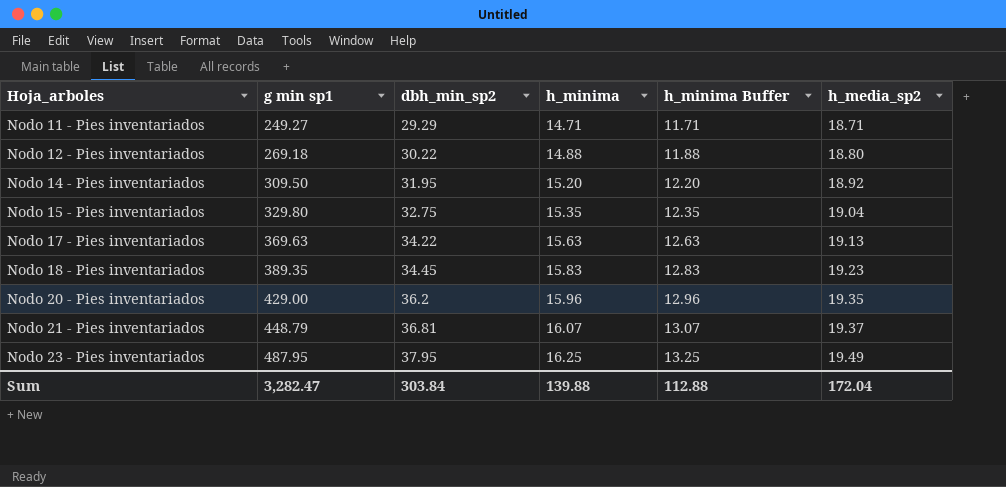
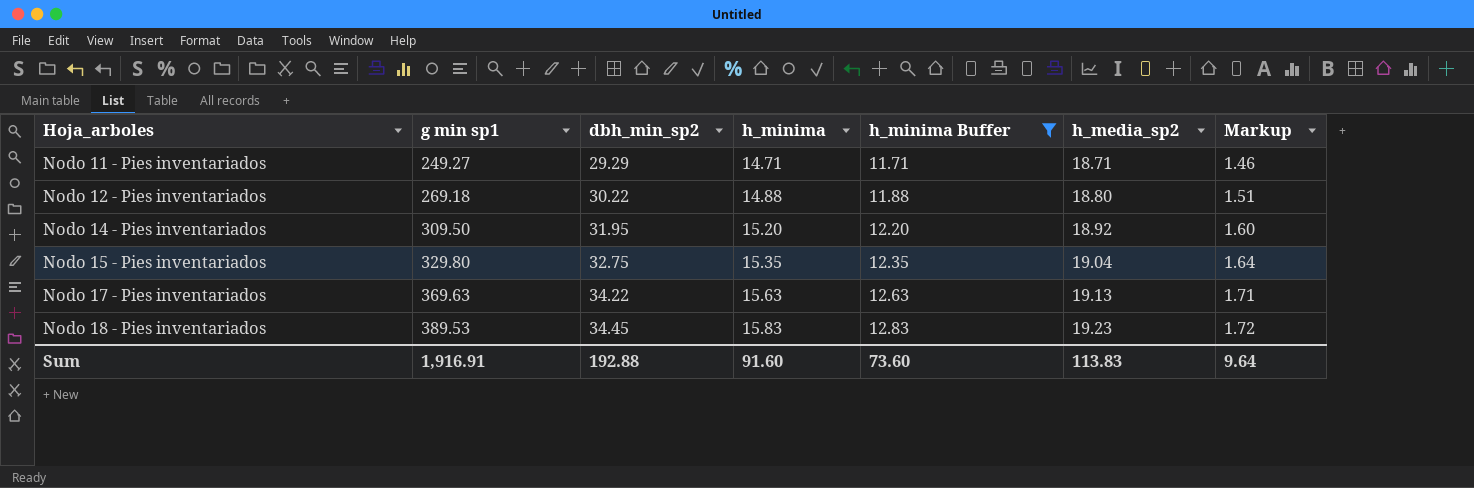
filter: none -> h_minima Buffer <= 12.83
column Markup | formula: none -> [dbh_min_sp2] * 0.05
Nodo 18 - Pies inventariados | g min sp1: 389.35 -> 389.53
Sum | g min sp1: 3,282.47 -> 1,916.91
Sum | dbh_min_sp2: 303.84 -> 192.88
Sum | h_minima: 139.88 -> 91.60
Sum | h_minima Buffer: 112.88 -> 73.60
Sum | h_media_sp2: 172.04 -> 113.83

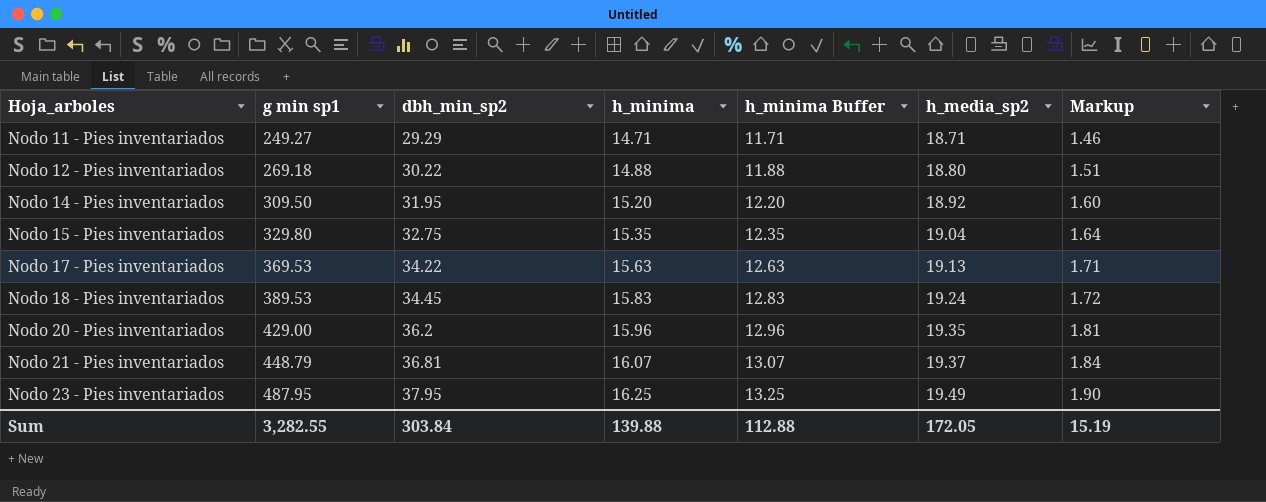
filter: h_minima Buffer <= 12.83 -> none
Nodo 17 - Pies inventariados | g min sp1: 369.63 -> 369.53
Nodo 18 - Pies inventariados | h_media_sp2: 19.23 -> 19.24
Sum | g min sp1: 1,916.91 -> 3,282.55
Sum | dbh_min_sp2: 192.88 -> 303.84
Sum | h_minima: 91.60 -> 139.88
Sum | h_minima Buffer: 73.60 -> 112.88
Sum | h_media_sp2: 113.83 -> 172.05
Sum | Markup: 9.64 -> 15.19

